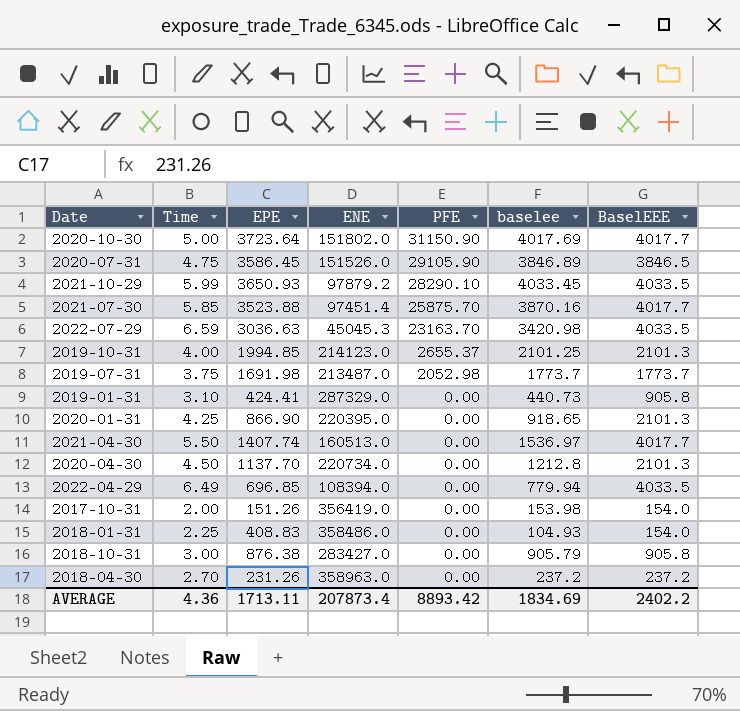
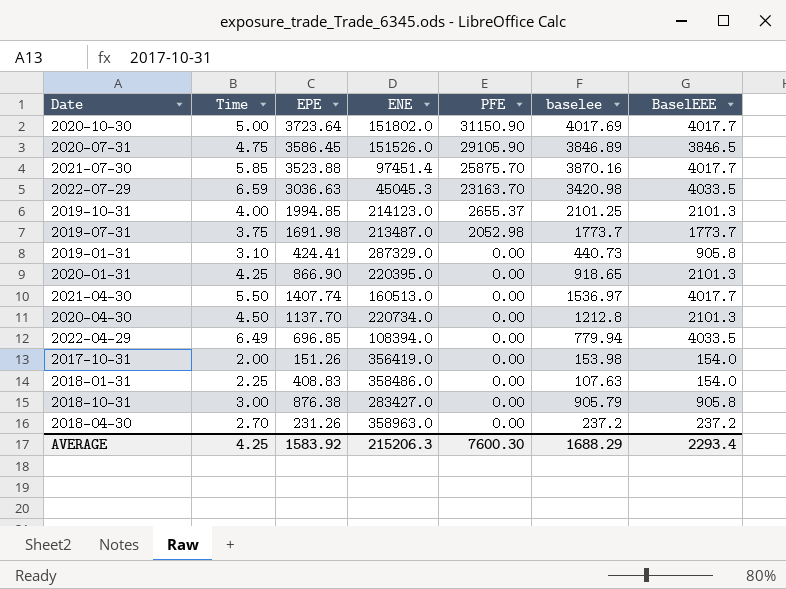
row 2021-10-29: 5.99 | 3650.93 | 97879.2 | 28290.10 | 4033.45 | 4033.5 -> none
2018-01-31 | baselee: 104.93 -> 107.63
AVERAGE | Time: 4.36 -> 4.25
AVERAGE | EPE: 1713.11 -> 1583.92
AVERAGE | ENE: 207873.4 -> 215206.3
AVERAGE | PFE: 8893.42 -> 7600.30
AVERAGE | baselee: 1834.69 -> 1688.29
AVERAGE | BaselEEE: 2402.2 -> 2293.4

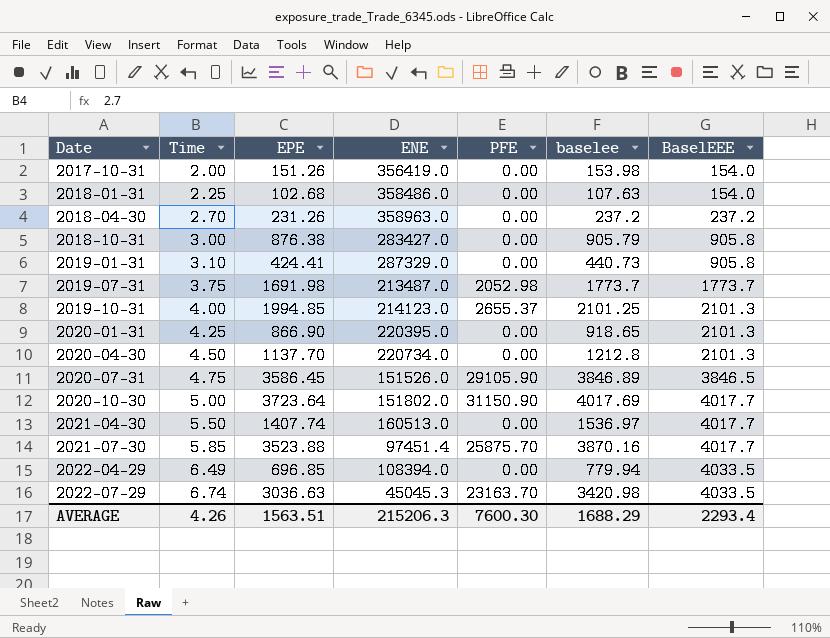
row order: PFE descending -> Date ascending
2018-01-31 | EPE: 408.83 -> 102.68
2022-07-29 | Time: 6.59 -> 6.74
AVERAGE | Time: 4.25 -> 4.26
AVERAGE | EPE: 1583.92 -> 1563.51

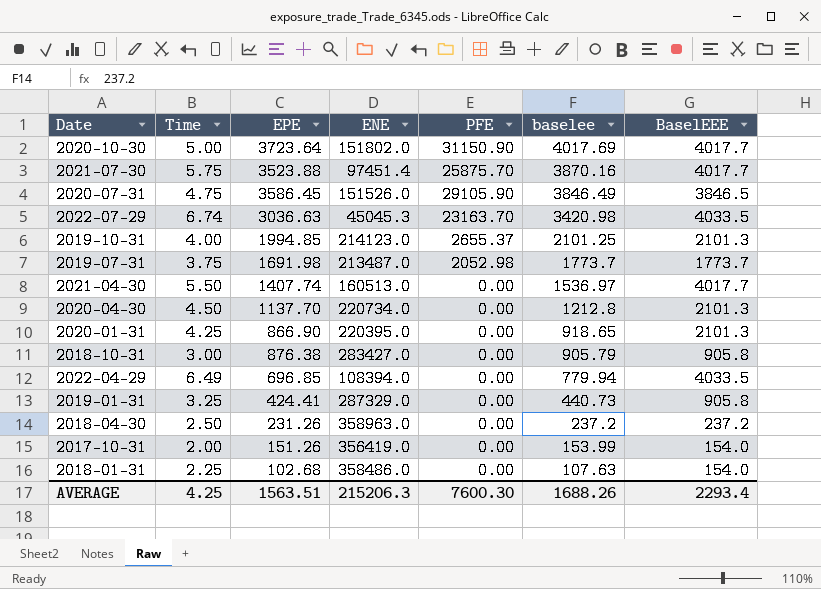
row order: Date ascending -> baselee descending
2021-07-30 | Time: 5.85 -> 5.75
2020-07-31 | baselee: 3846.89 -> 3846.49
2019-01-31 | Time: 3.10 -> 3.25
2018-04-30 | Time: 2.70 -> 2.50
2017-10-31 | baselee: 153.98 -> 153.99
AVERAGE | Time: 4.26 -> 4.25
AVERAGE | baselee: 1688.29 -> 1688.26

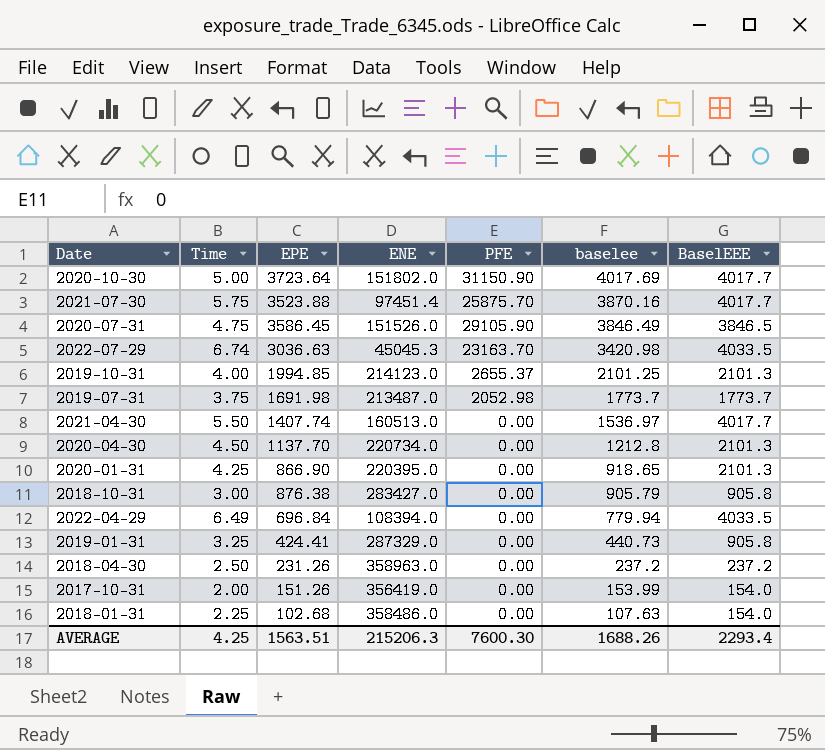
2022-04-29 | EPE: 696.85 -> 696.84

